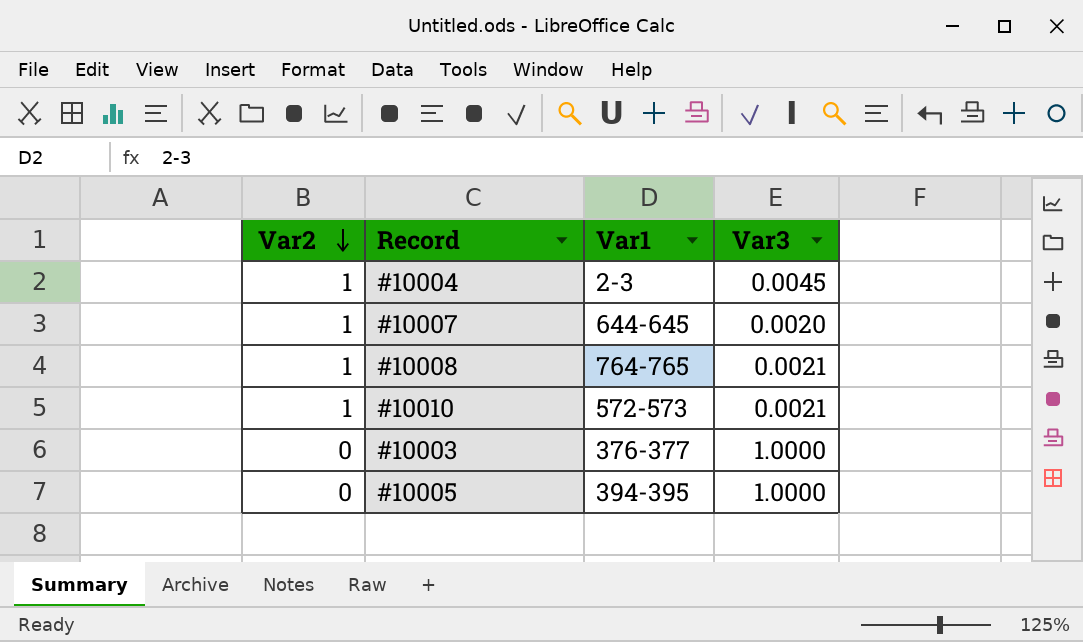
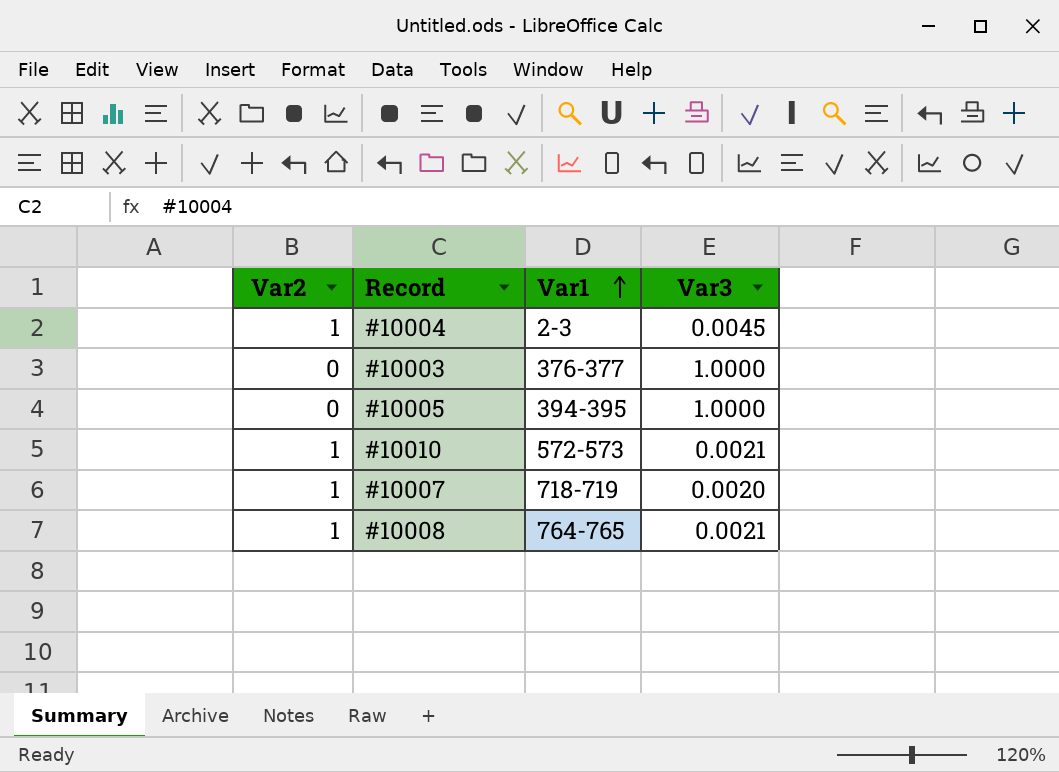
row order: Var2 descending -> Var1 ascending
#10007 | Var1: 644-645 -> 718-719

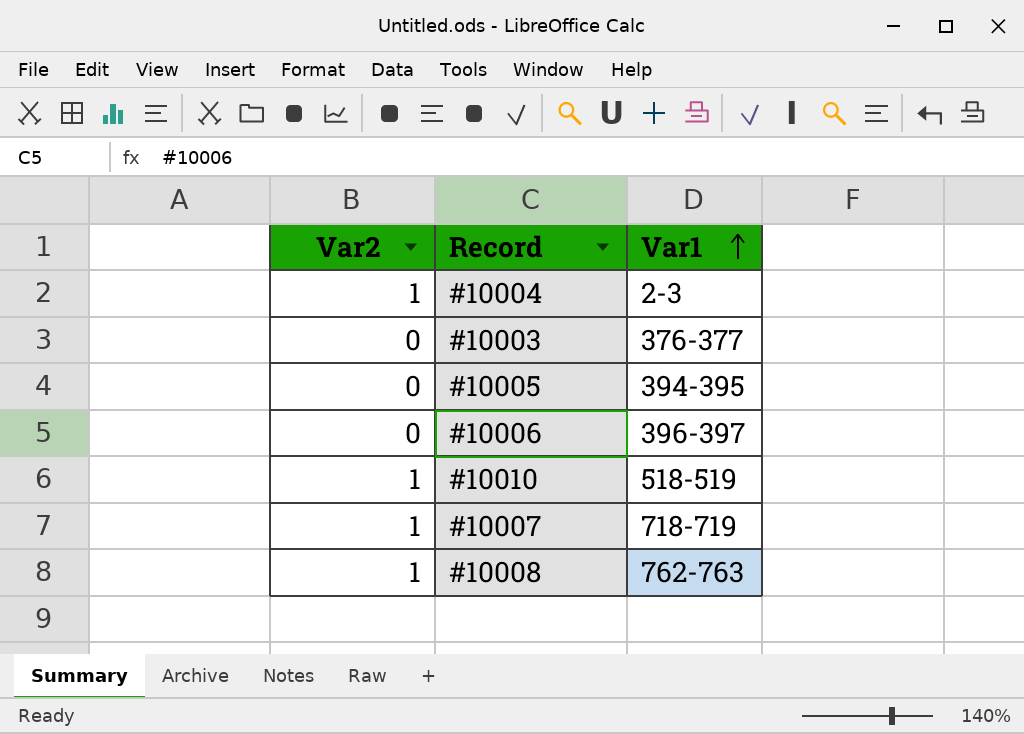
column Var3 | position: 4 -> none
row #10006: none -> 0 | 396-397
#10010 | Var1: 572-573 -> 518-519
#10008 | Var1: 764-765 -> 762-763

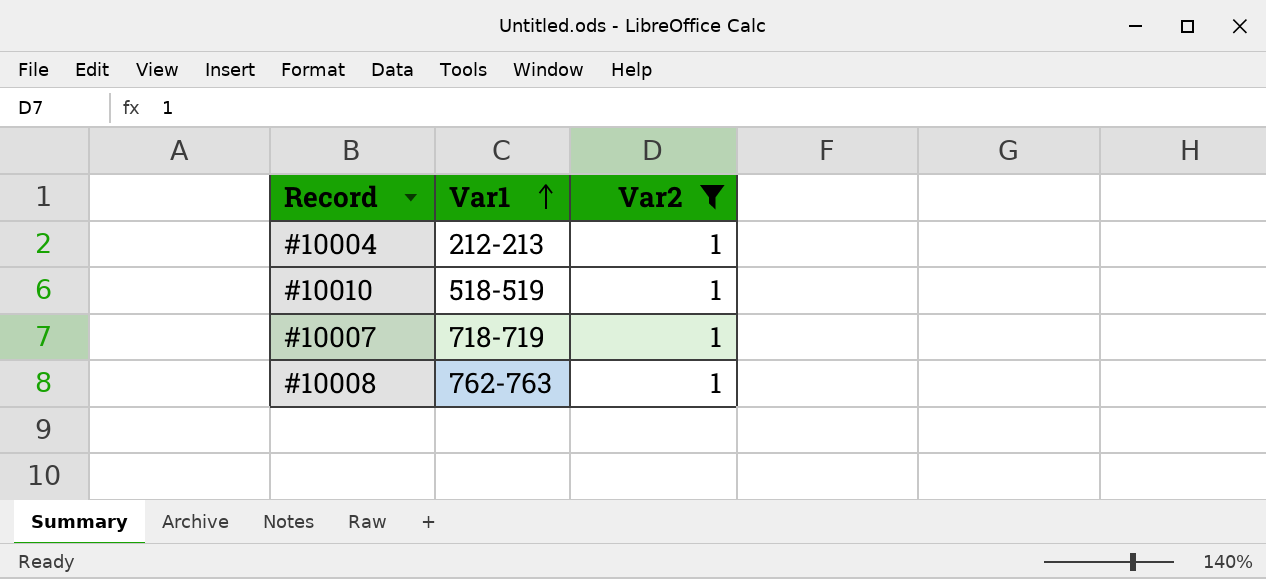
filter: none -> Var2 = 1
column Var2 | position: 1 -> 3
#10004 | Var1: 2-3 -> 212-213

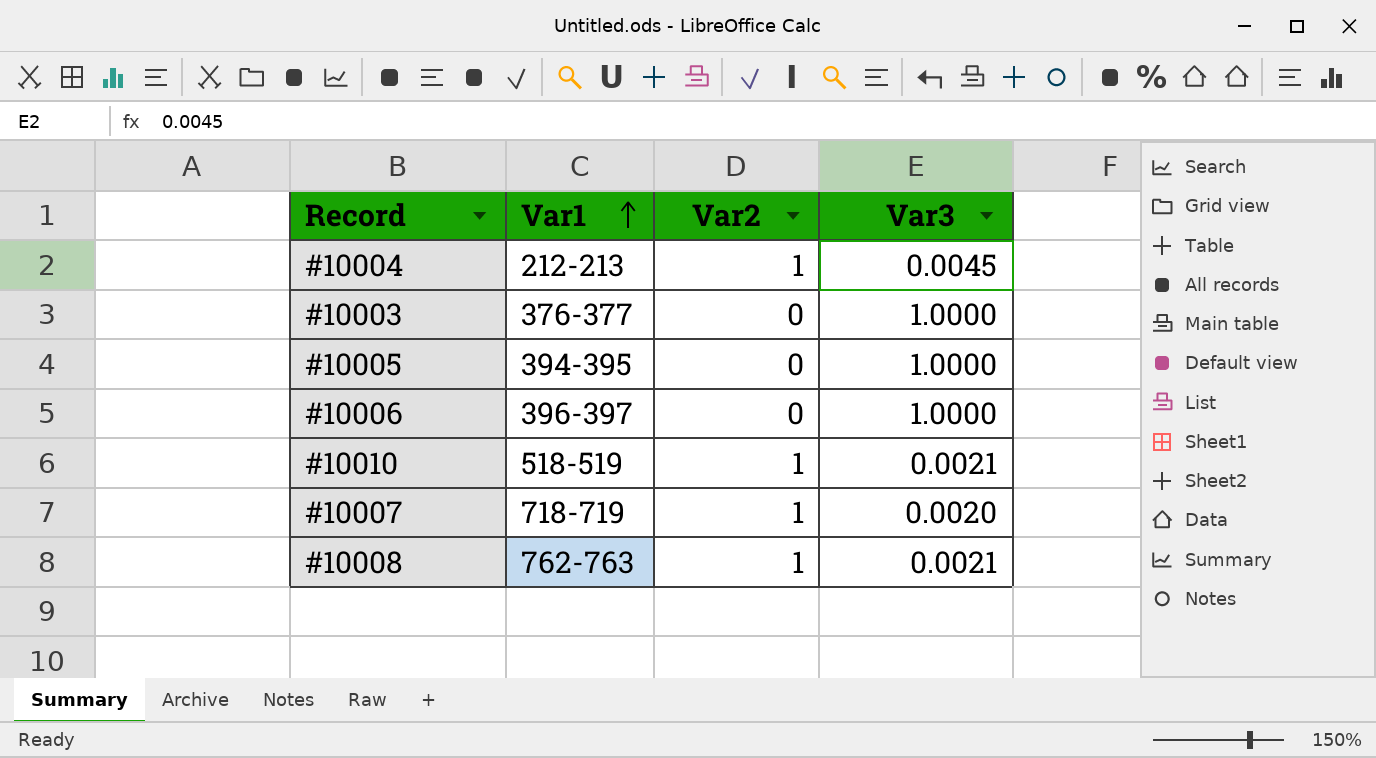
filter: Var2 = 1 -> none
column Var3 | position: none -> 4

